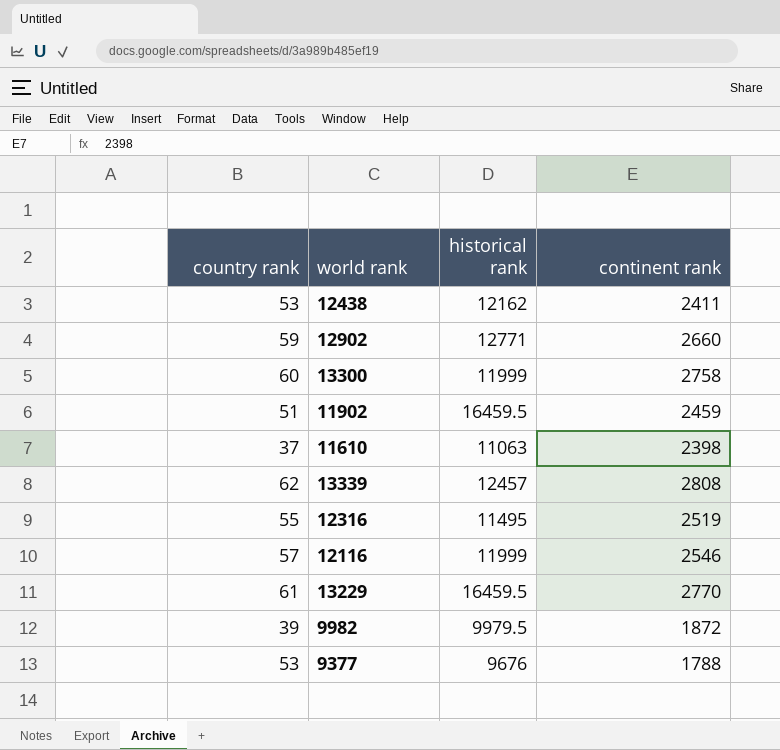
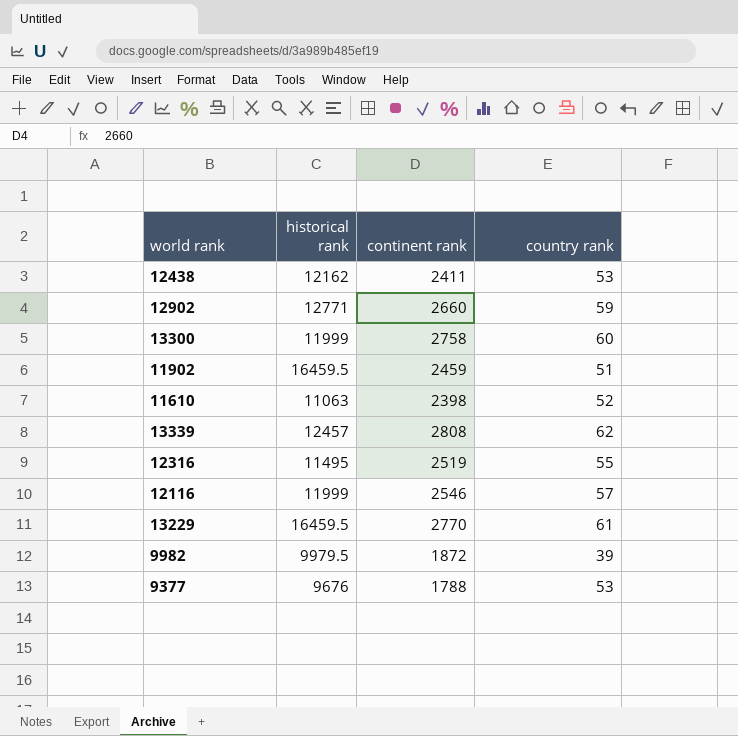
column country rank | position: 1 -> 4
11610 | country rank: 37 -> 52

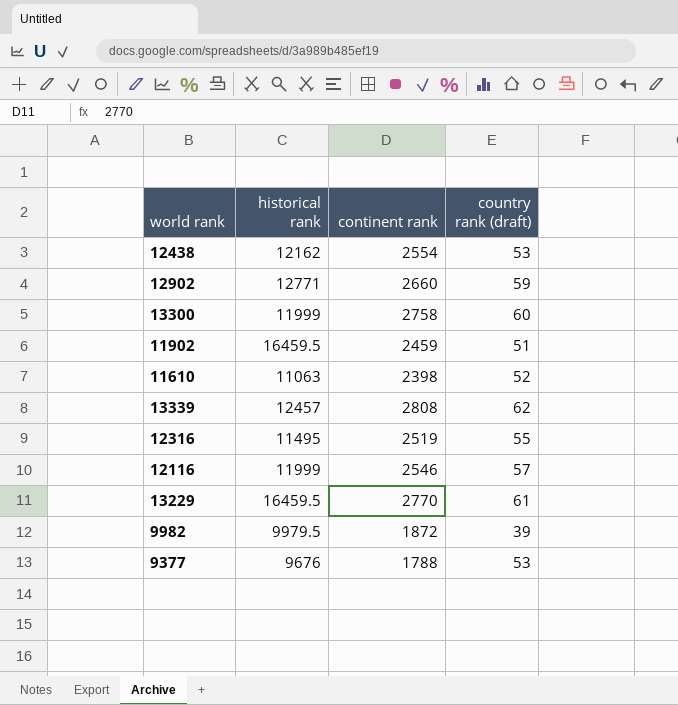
column name: country rank -> country rank (draft)
12438 | continent rank: 2411 -> 2554

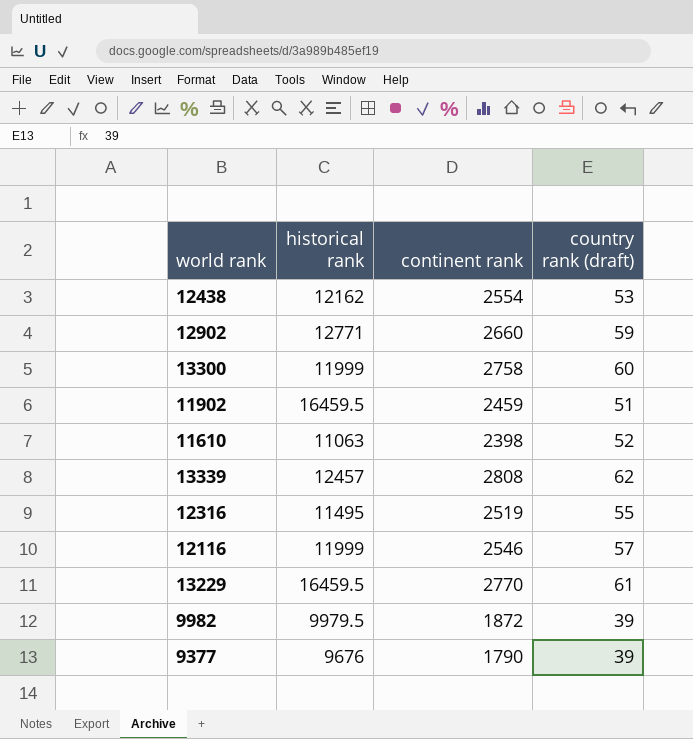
9377 | continent rank: 1788 -> 1790
9377 | country rank (draft): 53 -> 39

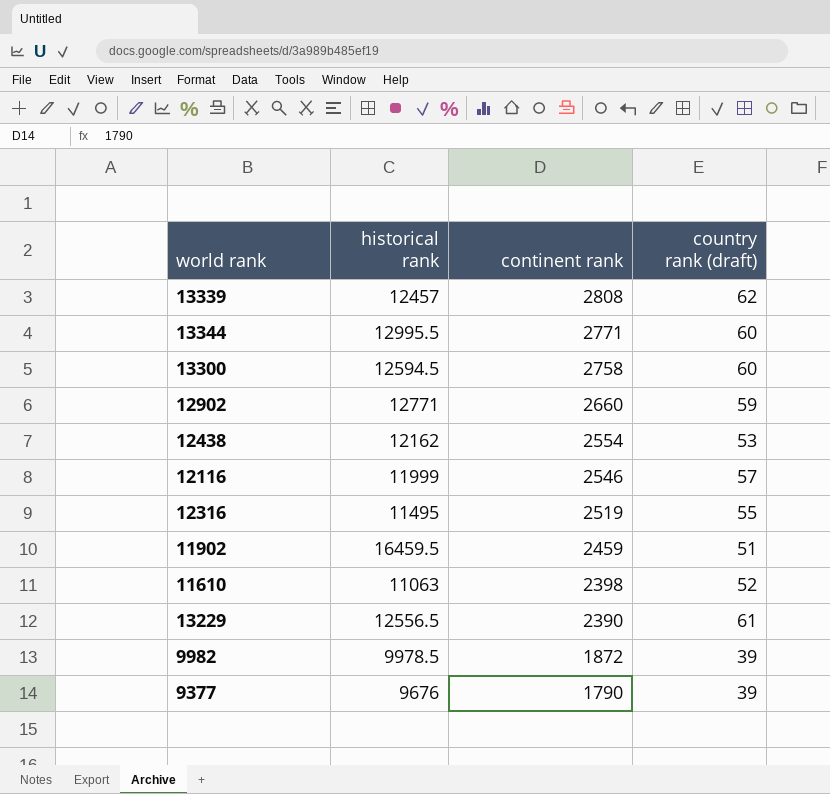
row order: none -> continent rank descending
row 13344: none -> 12995.5 | 2771 | 60
13300 | historical rank: 11999 -> 12594.5
13229 | historical rank: 16459.5 -> 12556.5
13229 | continent rank: 2770 -> 2390
9982 | historical rank: 9979.5 -> 9978.5

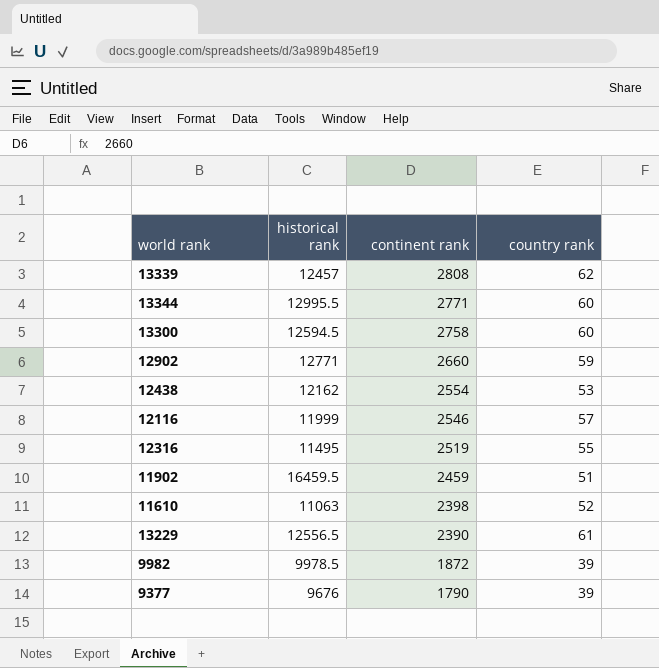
column name: country rank (draft) -> country rank

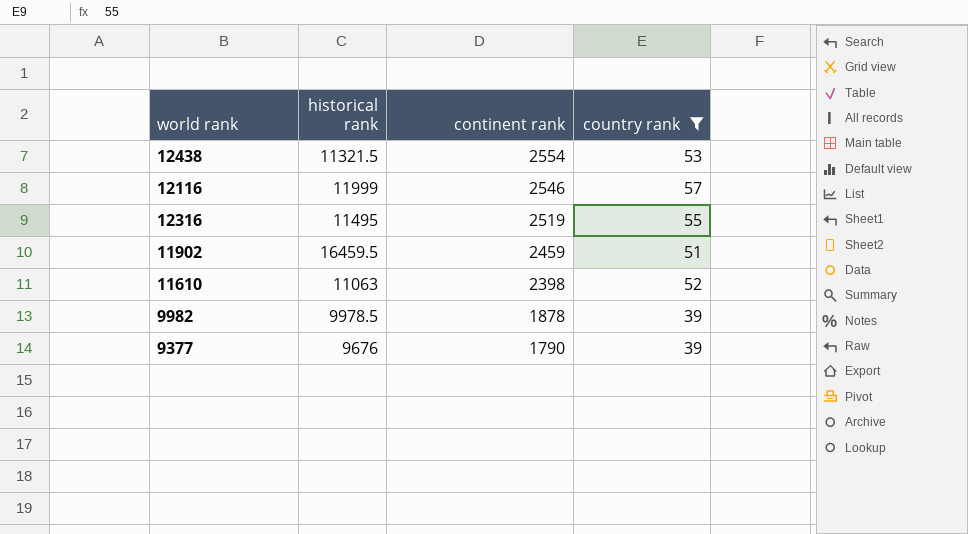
filter: none -> country rank <= 57
12438 | historical rank: 12162 -> 11321.5
9982 | continent rank: 1872 -> 1878

